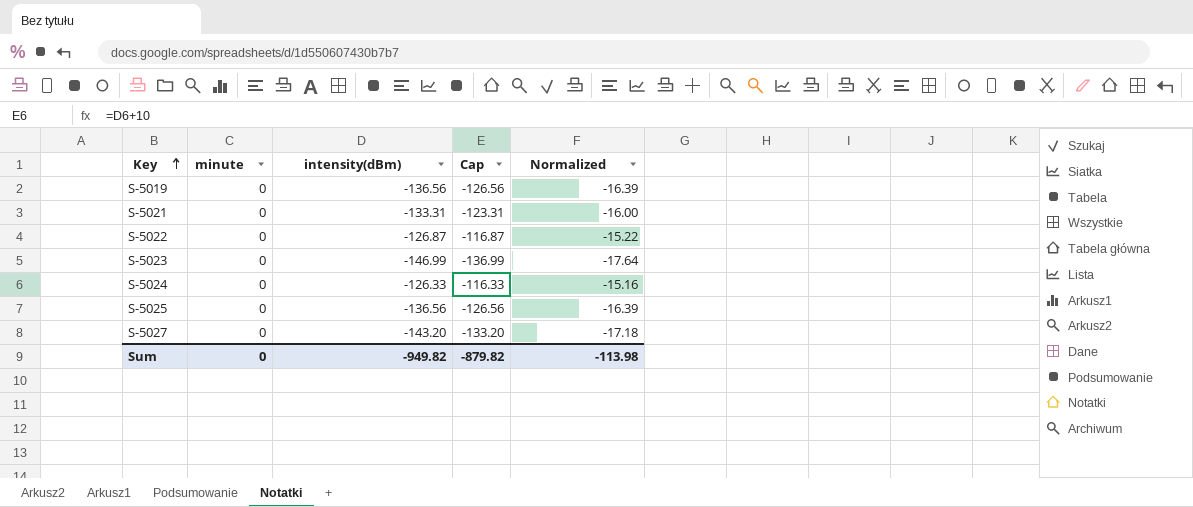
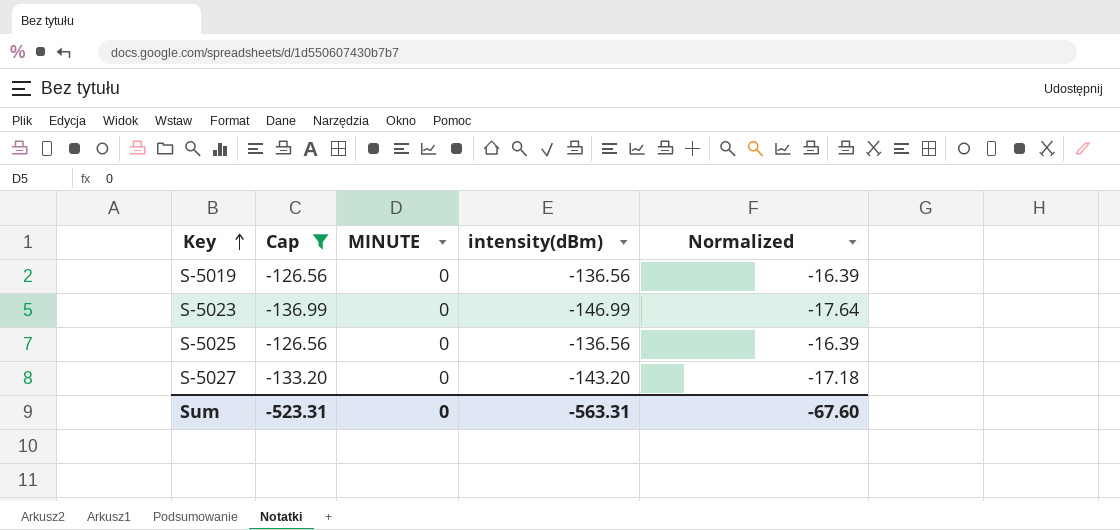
filter: none -> Cap <= -126.56
column Cap | position: 4 -> 2
column name: minute -> MINUTE
Sum | Cap: -879.82 -> -523.31
Sum | intensity(dBm): -949.82 -> -563.31
Sum | Normalized: -113.98 -> -67.60

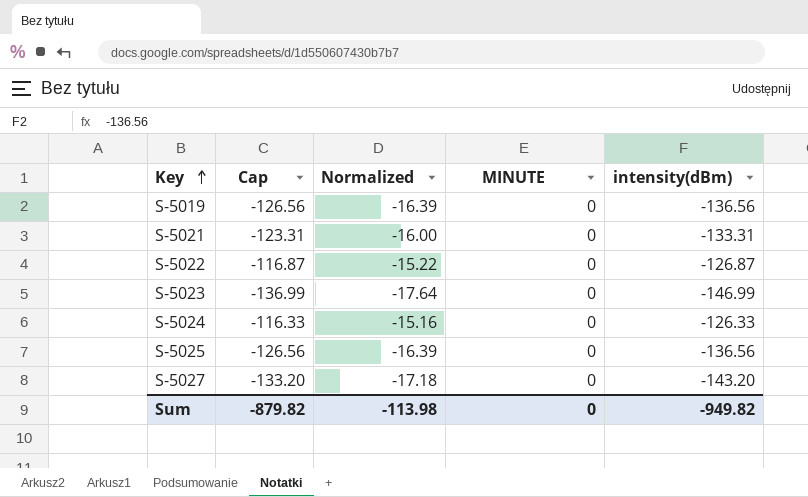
filter: Cap <= -126.56 -> none
column Normalized | position: 5 -> 3
Sum | Cap: -523.31 -> -879.82
Sum | Normalized: -67.60 -> -113.98
Sum | intensity(dBm): -563.31 -> -949.82

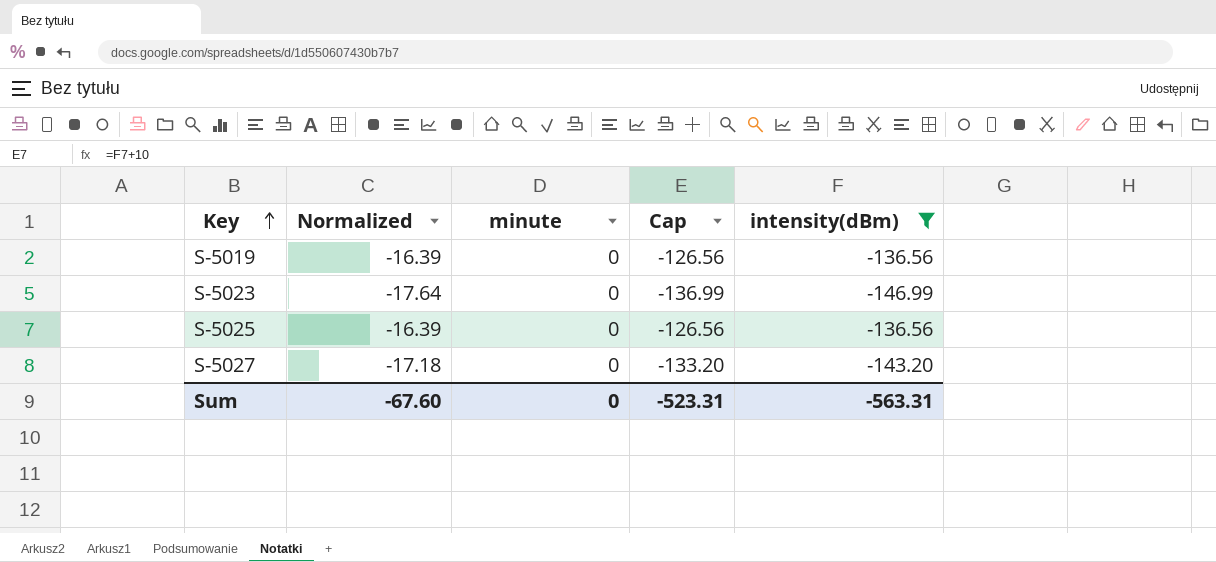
filter: none -> intensity(dBm) <= -136.56
column name: MINUTE -> minute
column Cap | position: 2 -> 4
Sum | Normalized: -113.98 -> -67.60
Sum | Cap: -879.82 -> -523.31
Sum | intensity(dBm): -949.82 -> -563.31

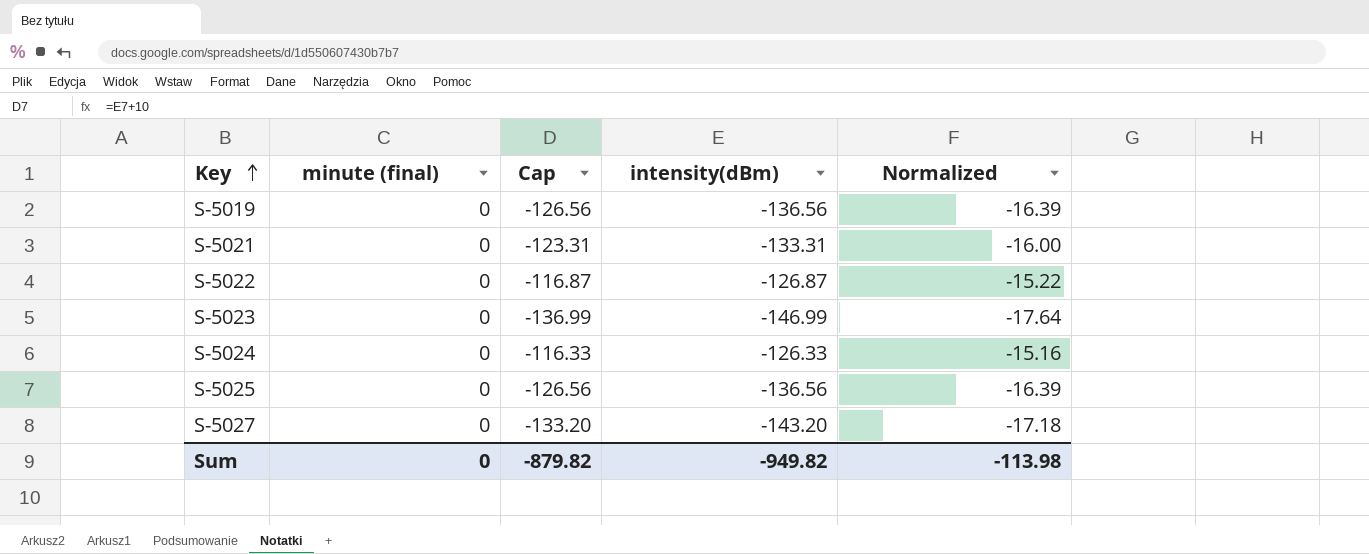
filter: intensity(dBm) <= -136.56 -> none
column name: minute -> minute (final)
column Normalized | position: 2 -> 5
Sum | Cap: -523.31 -> -879.82
Sum | intensity(dBm): -563.31 -> -949.82
Sum | Normalized: -67.60 -> -113.98

